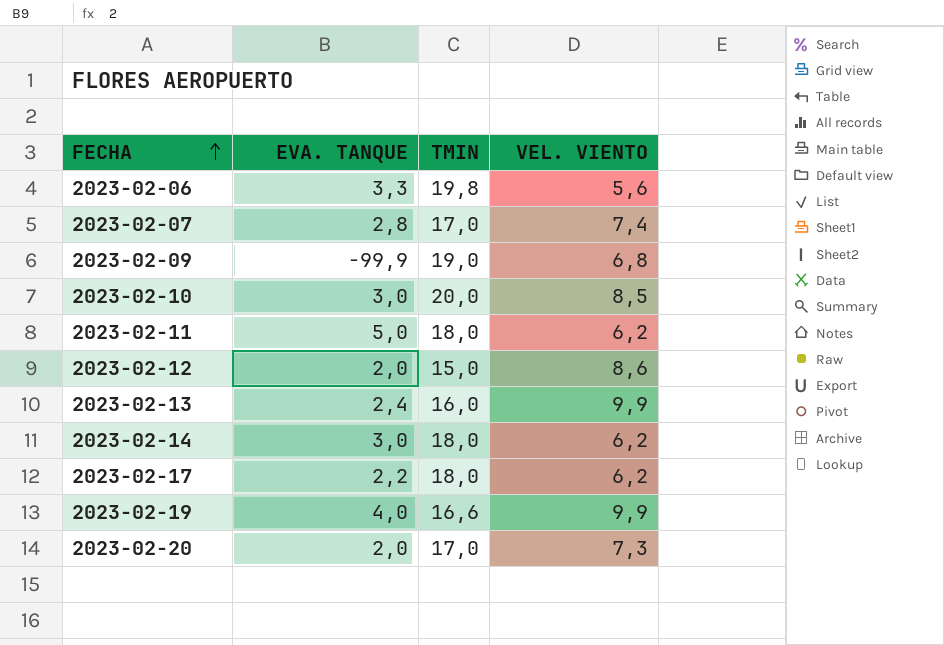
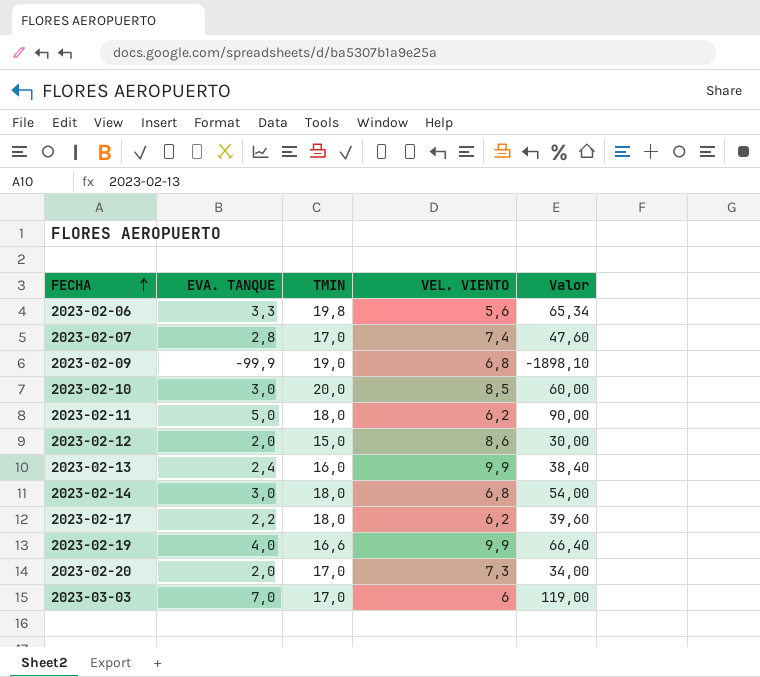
column Valor | formula: none -> [EVA. TANQUE] * [TMIN]
2023-02-14 | VEL. VIENTO: 6,2 -> 6,8
row 2023-03-03: none -> 7,0 | 17,0 | 6 | 119,00

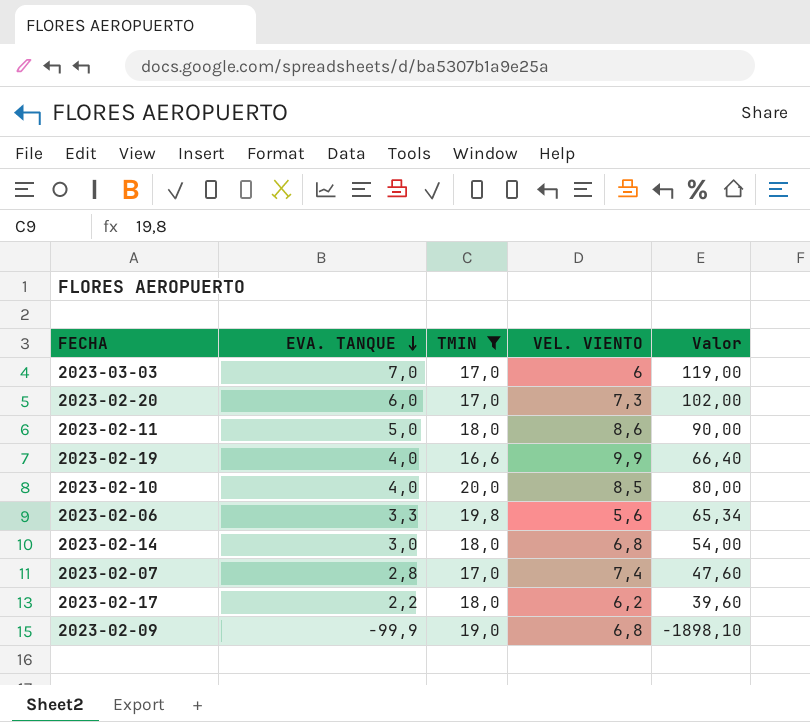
filter: none -> TMIN >= 16,6
row order: FECHA ascending -> EVA. TANQUE descending
2023-02-20 | EVA. TANQUE: 2,0 -> 6,0
2023-02-20 | Valor: 34,00 -> 102,00
2023-02-11 | VEL. VIENTO: 6,2 -> 8,6
2023-02-10 | EVA. TANQUE: 3,0 -> 4,0
2023-02-10 | Valor: 60,00 -> 80,00

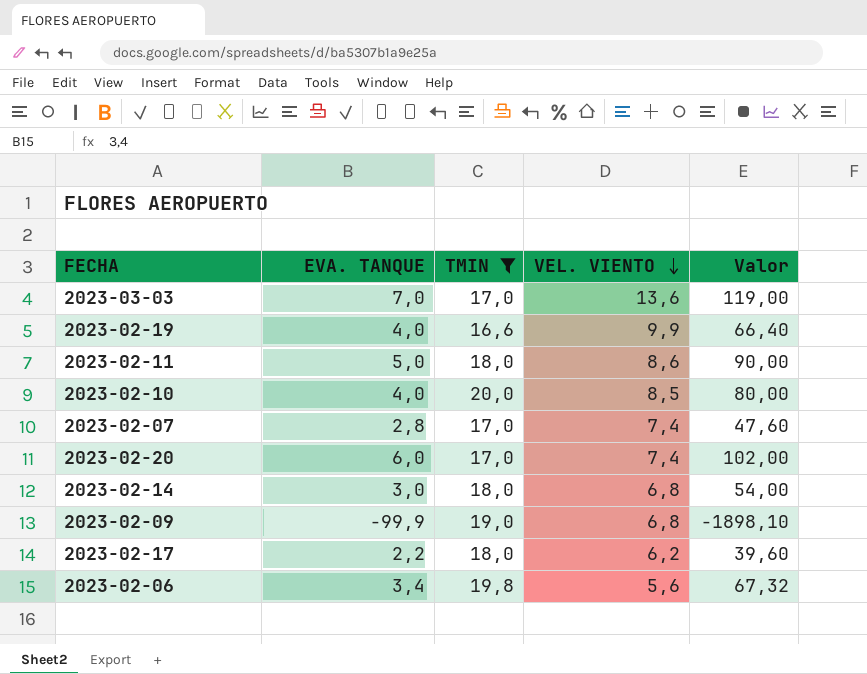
row order: EVA. TANQUE descending -> VEL. VIENTO descending
2023-03-03 | VEL. VIENTO: 6 -> 13,6
2023-02-20 | VEL. VIENTO: 7,3 -> 7,4
2023-02-06 | EVA. TANQUE: 3,3 -> 3,4
2023-02-06 | Valor: 65,34 -> 67,32

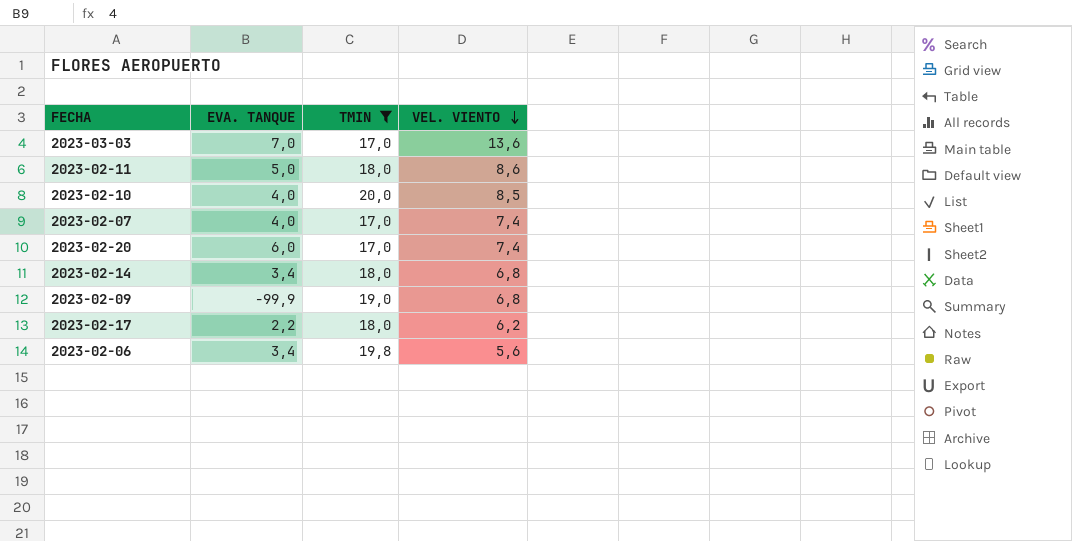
column Valor | formula: [EVA. TANQUE] * [TMIN] -> none
row 2023-02-19: 4,0 | 16,6 | 9,9 | 66,40 -> none
2023-02-07 | EVA. TANQUE: 2,8 -> 4,0
2023-02-14 | EVA. TANQUE: 3,0 -> 3,4

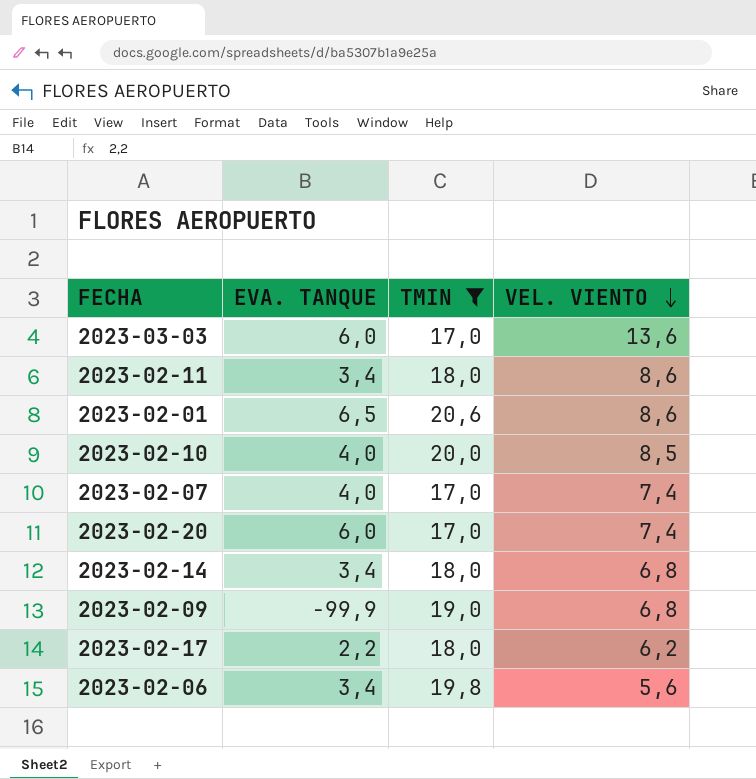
2023-03-03 | EVA. TANQUE: 7,0 -> 6,0
2023-02-11 | EVA. TANQUE: 5,0 -> 3,4
row 2023-02-01: none -> 6,5 | 20,6 | 8,6

